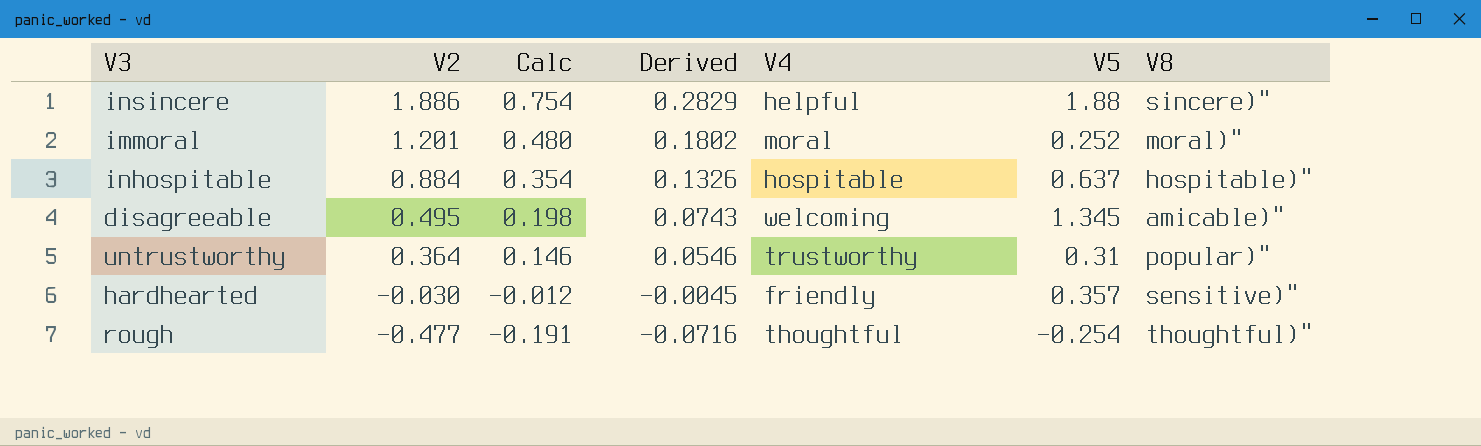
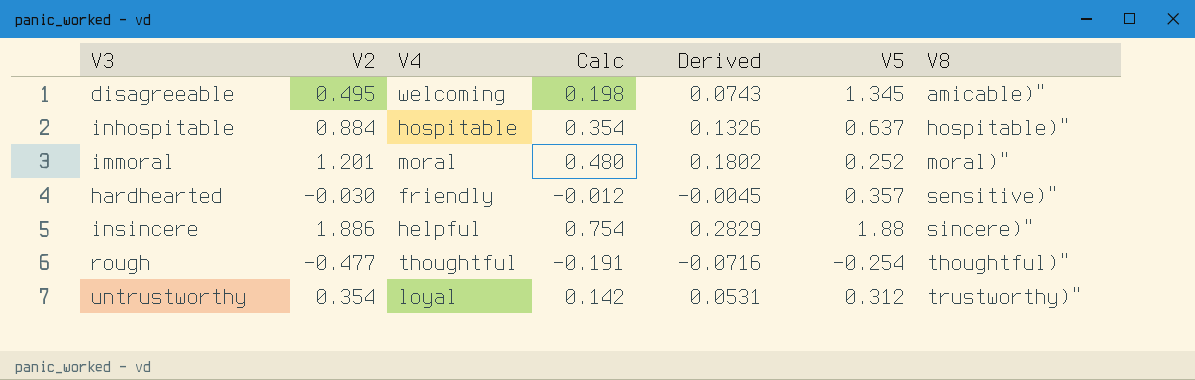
row order: V2 descending -> V8 ascending
column V4 | position: 5 -> 3
untrustworthy | V2: 0.364 -> 0.354
untrustworthy | V4: trustworthy -> loyal
untrustworthy | Calc: 0.146 -> 0.142
untrustworthy | Derived: 0.0546 -> 0.0531
untrustworthy | V5: 0.31 -> 0.312
untrustworthy | V8: popular)" -> trustworthy)"

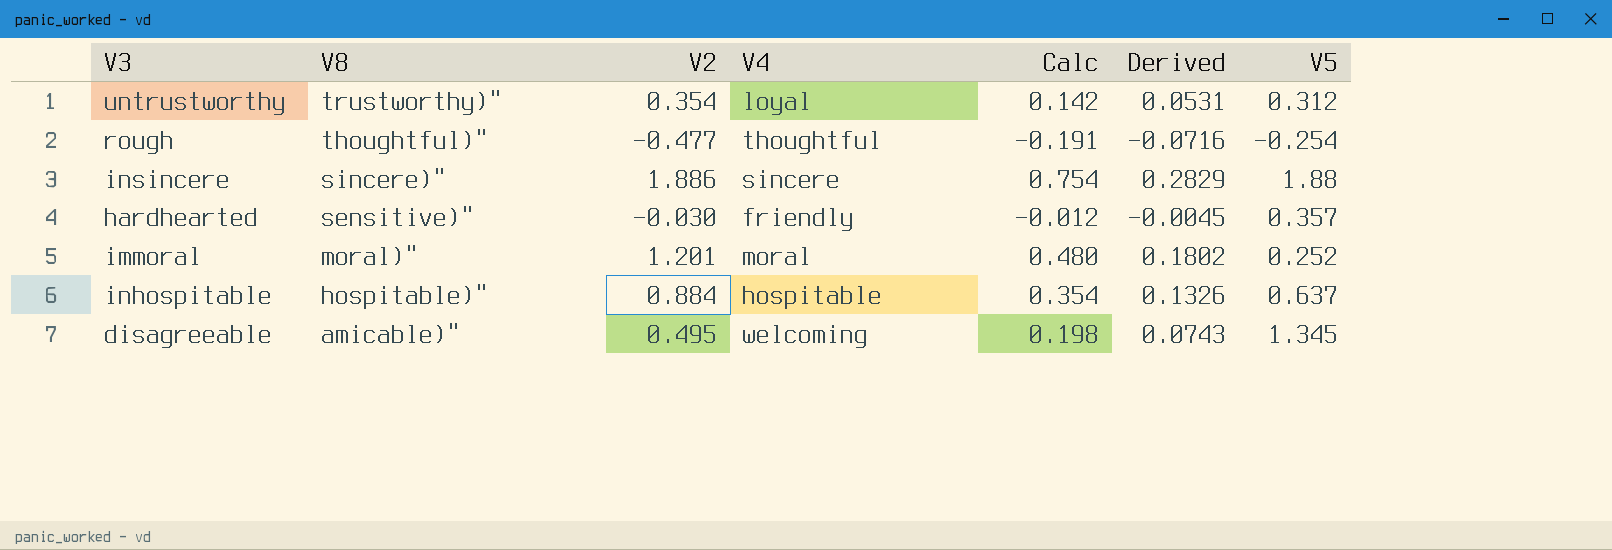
row order: V8 ascending -> V8 descending
column V8 | position: 7 -> 2
insincere | V4: helpful -> sincere

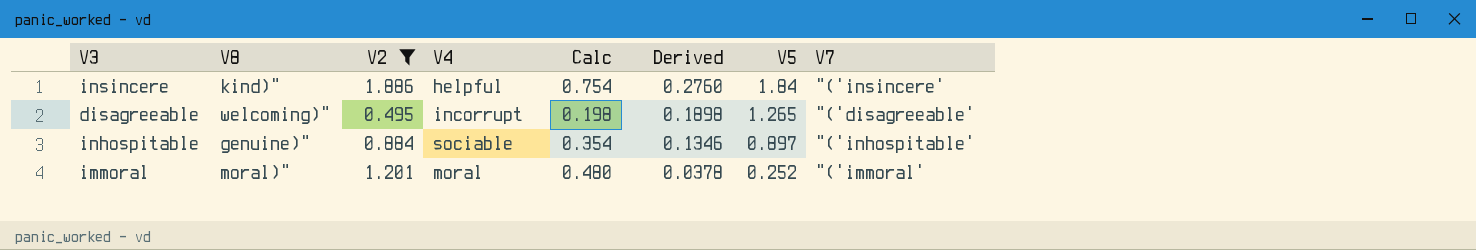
filter: none -> V2 >= 0.495
row order: V8 descending -> Derived descending
column Derived | formula: [V2] * 0.15 -> [V5] * 0.15
column V7 | position: none -> 8
insincere | V8: sincere)" -> kind)"
insincere | V4: sincere -> helpful
insincere | V5: 1.88 -> 1.84
disagreeable | V8: amicable)" -> welcoming)"
disagreeable | V4: welcoming -> incorrupt
disagreeable | V5: 1.345 -> 1.265
inhospitable | V8: hospitable)" -> genuine)"
inhospitable | V4: hospitable -> sociable
inhospitable | V5: 0.637 -> 0.897

